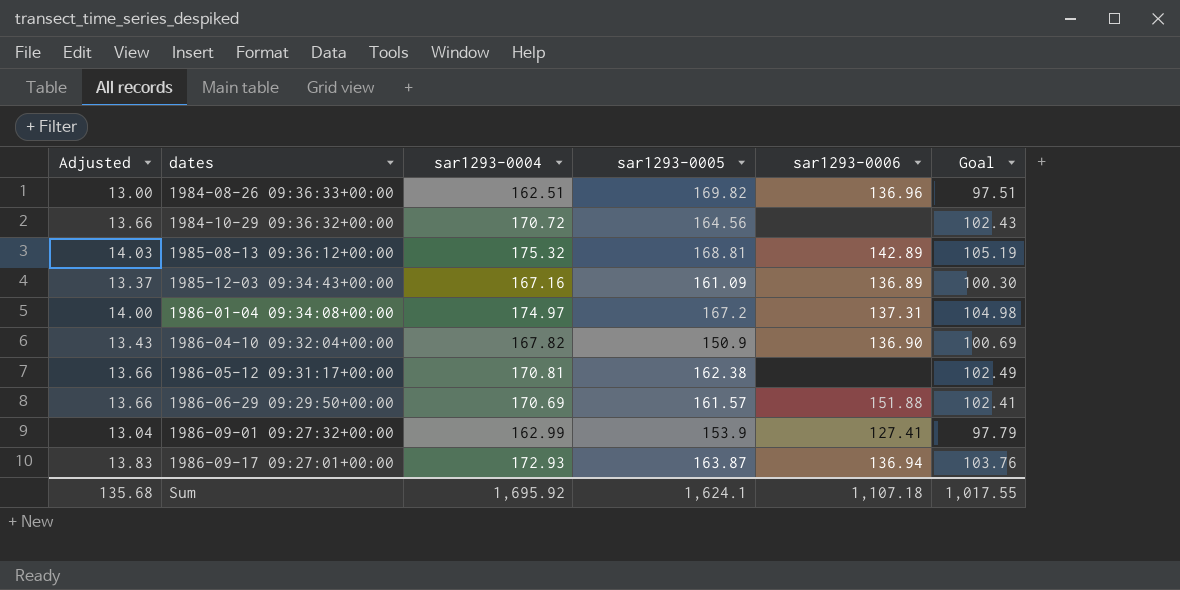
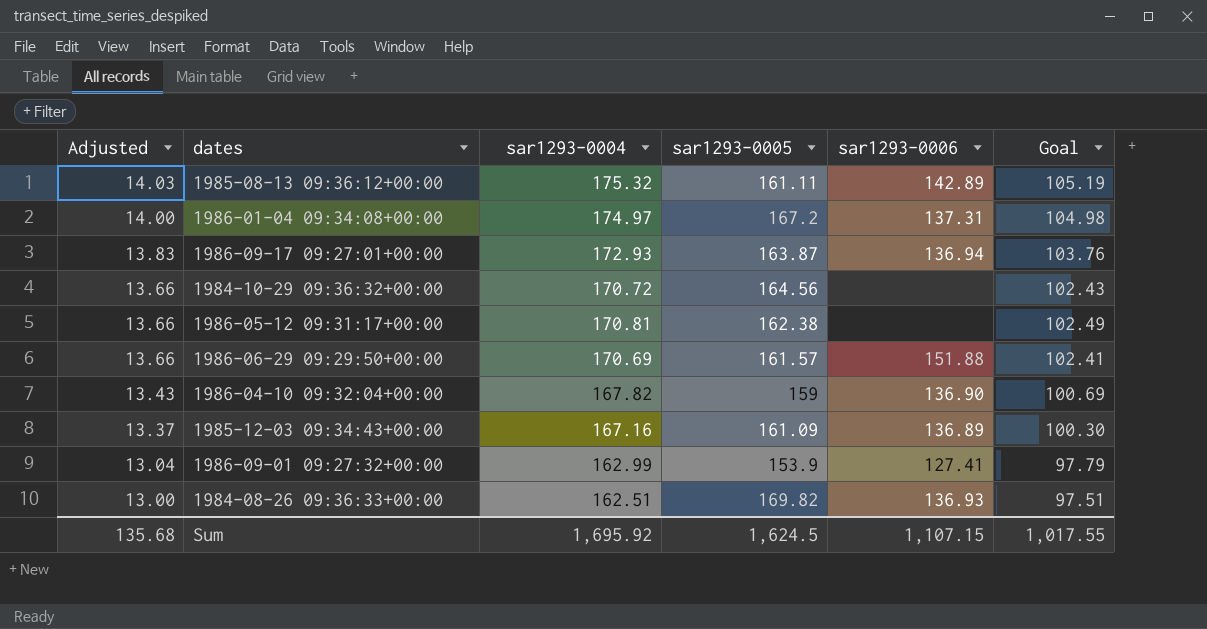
row order: dates ascending -> Adjusted descending
1985-08-13 09:36:12+00:00 | sar1293-0005: 168.81 -> 161.11
1986-04-10 09:32:04+00:00 | sar1293-0005: 150.9 -> 159
1984-08-26 09:36:33+00:00 | sar1293-0006: 136.96 -> 136.93
Sum | sar1293-0005: 1,624.1 -> 1,624.5
Sum | sar1293-0006: 1,107.18 -> 1,107.15

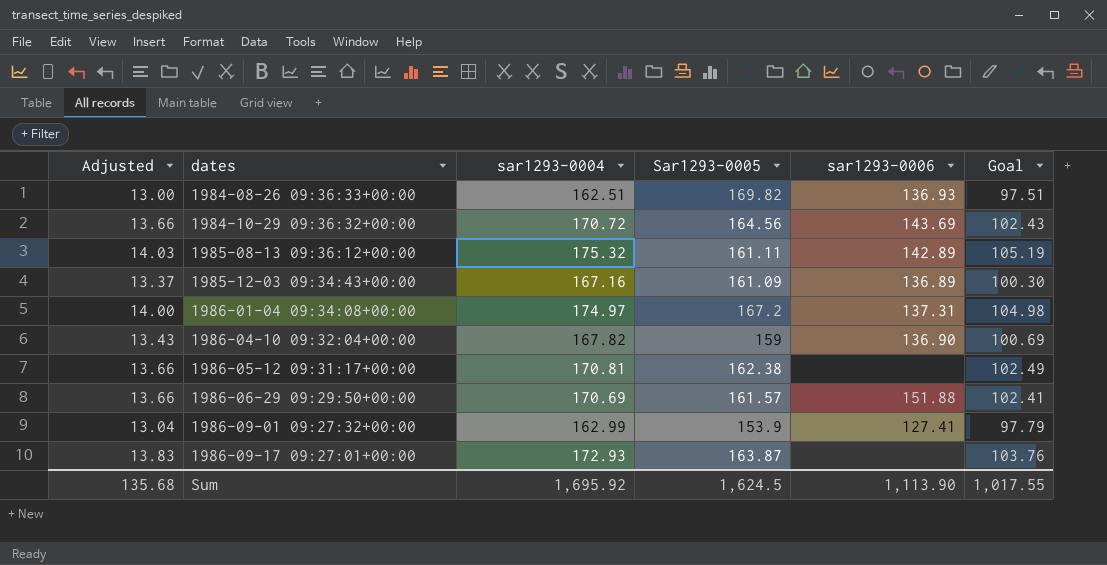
row order: Adjusted descending -> dates ascending
column name: sar1293-0005 -> Sar1293-0005
1984-10-29 09:36:32+00:00 | sar1293-0006: none -> 143.69
1986-09-17 09:27:01+00:00 | sar1293-0006: 136.94 -> none
Sum | sar1293-0006: 1,107.15 -> 1,113.90

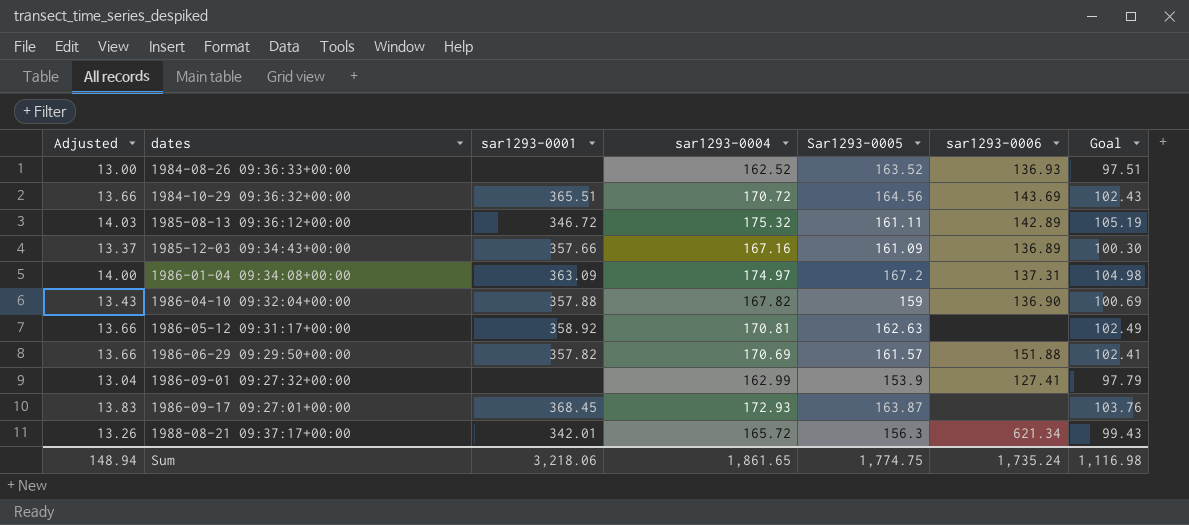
column sar1293-0001 | position: none -> 3
1984-08-26 09:36:33+00:00 | sar1293-0004: 162.51 -> 162.52
1984-08-26 09:36:33+00:00 | Sar1293-0005: 169.82 -> 163.52
1986-05-12 09:31:17+00:00 | Sar1293-0005: 162.38 -> 162.63
row 1988-08-21 09:37:17+00:00: none -> 13.26 | 342.01 | 165.72 | 156.3 | 621.34 | 99.43
Sum | Adjusted: 135.68 -> 148.94
Sum | sar1293-0004: 1,695.92 -> 1,861.65
Sum | Sar1293-0005: 1,624.5 -> 1,774.75
Sum | sar1293-0006: 1,113.90 -> 1,735.24
Sum | Goal: 1,017.55 -> 1,116.98

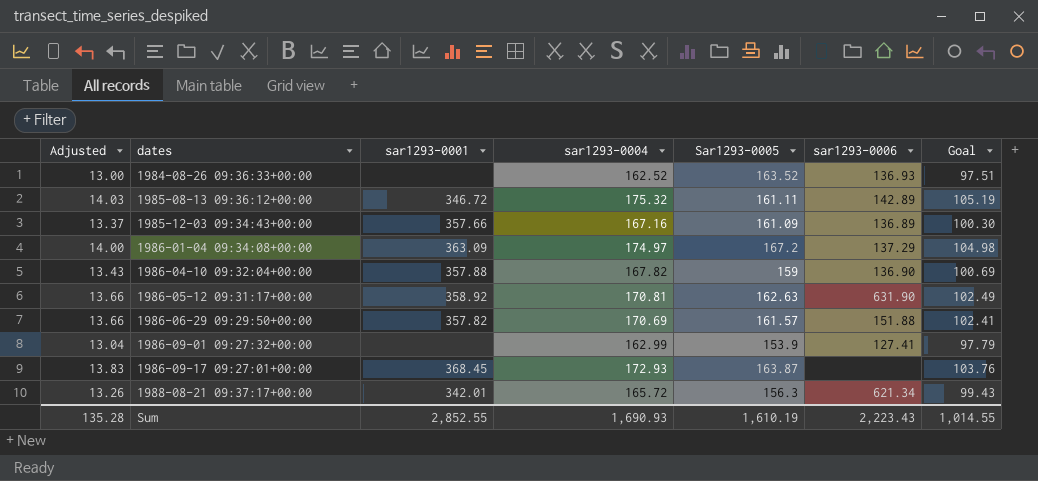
row 1984-10-29 09:36:32+00:00: 13.66 | 365.51 | 170.72 | 164.56 | 143.69 | 102.43 -> none
1986-01-04 09:34:08+00:00 | sar1293-0006: 137.31 -> 137.29
1986-05-12 09:31:17+00:00 | sar1293-0006: none -> 631.90
Sum | Adjusted: 148.94 -> 135.28
Sum | sar1293-0001: 3,218.06 -> 2,852.55
Sum | sar1293-0004: 1,861.65 -> 1,690.93
Sum | Sar1293-0005: 1,774.75 -> 1,610.19
Sum | sar1293-0006: 1,735.24 -> 2,223.43
Sum | Goal: 1,116.98 -> 1,014.55

